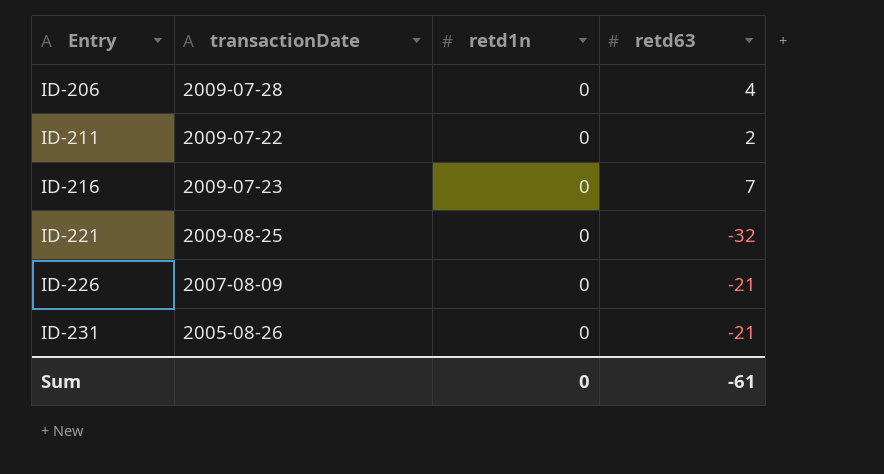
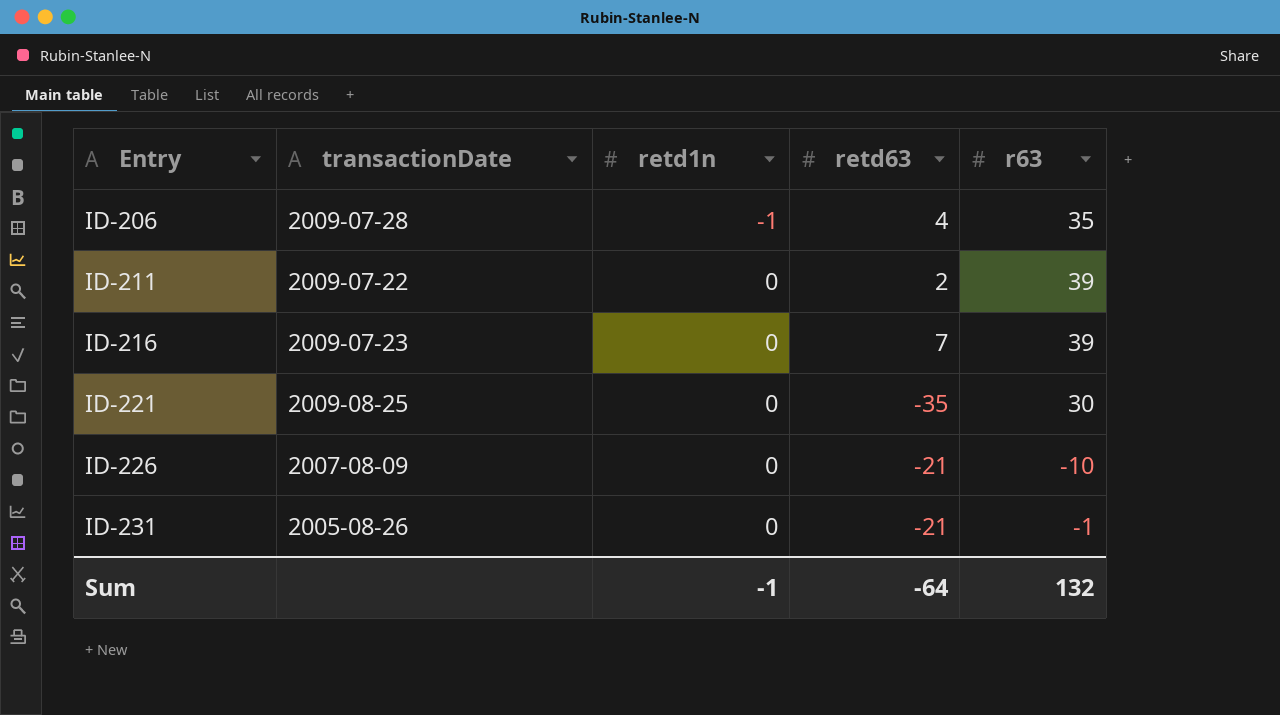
column r63 | position: none -> 5
ID-206 | retd1n: 0 -> -1
ID-221 | retd63: -32 -> -35
Sum | retd1n: 0 -> -1
Sum | retd63: -61 -> -64

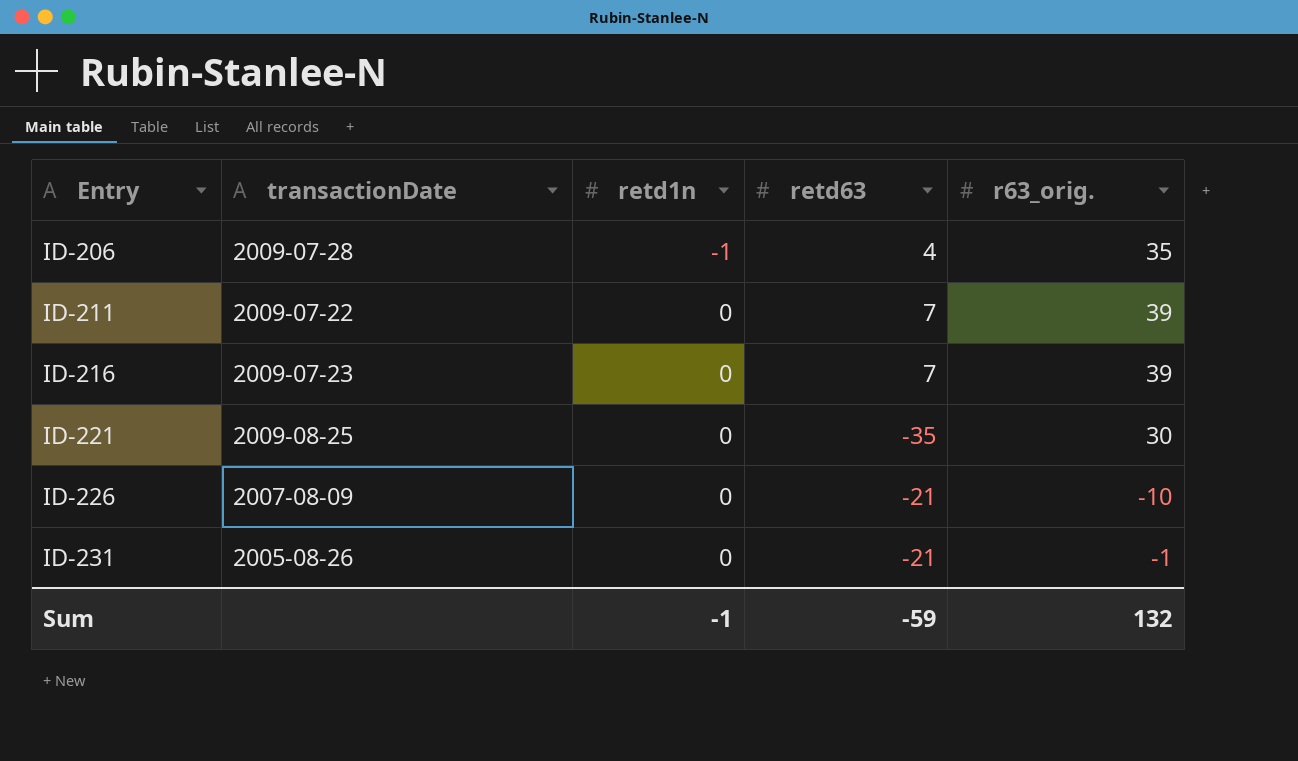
column name: r63 -> r63_orig.
ID-211 | retd63: 2 -> 7
Sum | retd63: -64 -> -59

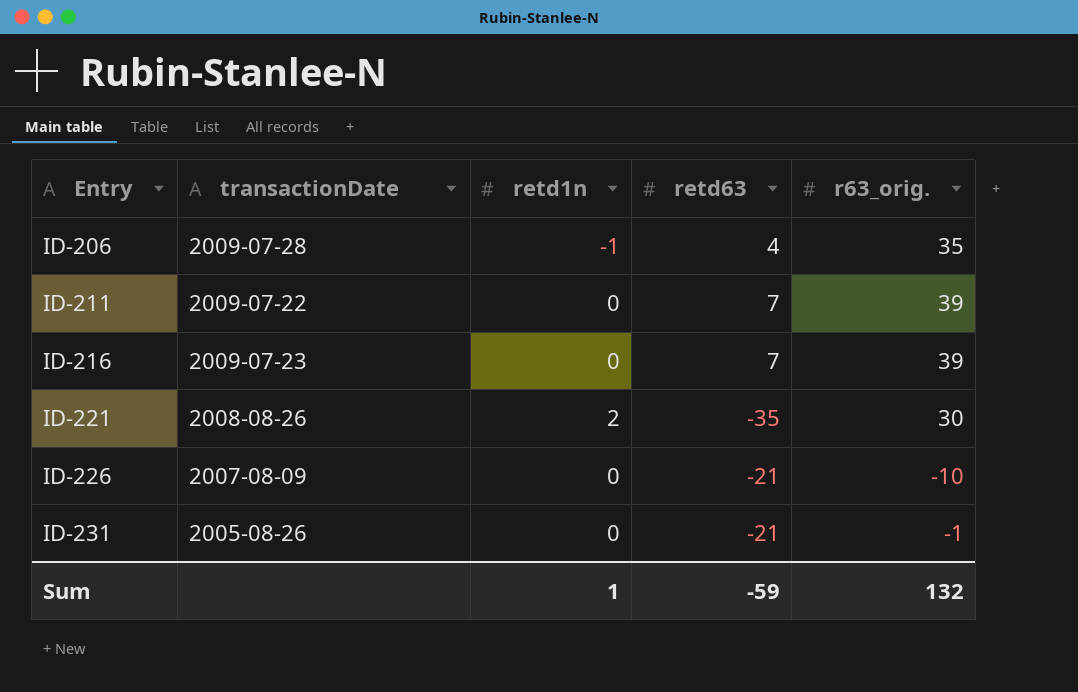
ID-221 | transactionDate: 2009-08-25 -> 2008-08-26
ID-221 | retd1n: 0 -> 2
Sum | retd1n: -1 -> 1

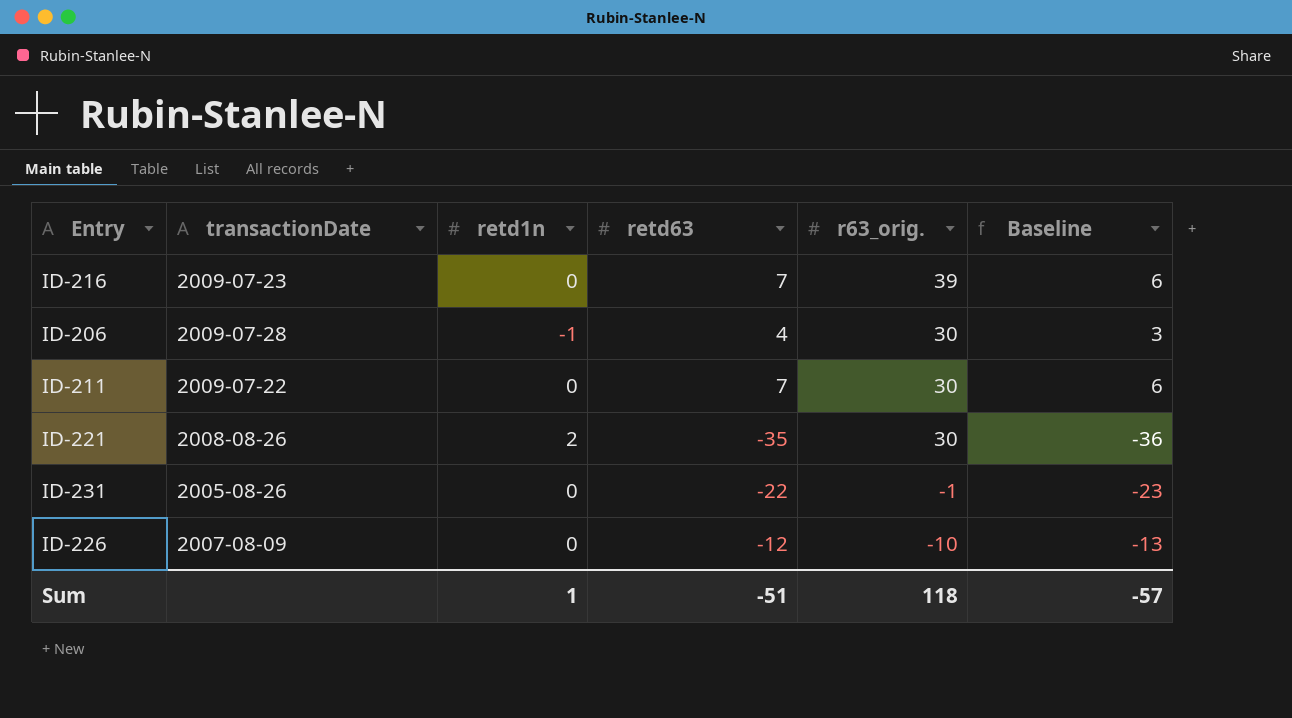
row order: Entry ascending -> r63_orig. descending
column Baseline | formula: none -> [retd63] - 1
ID-206 | r63_orig.: 35 -> 30
ID-211 | r63_orig.: 39 -> 30
ID-231 | retd63: -21 -> -22
ID-226 | retd63: -21 -> -12
Sum | retd63: -59 -> -51
Sum | r63_orig.: 132 -> 118

